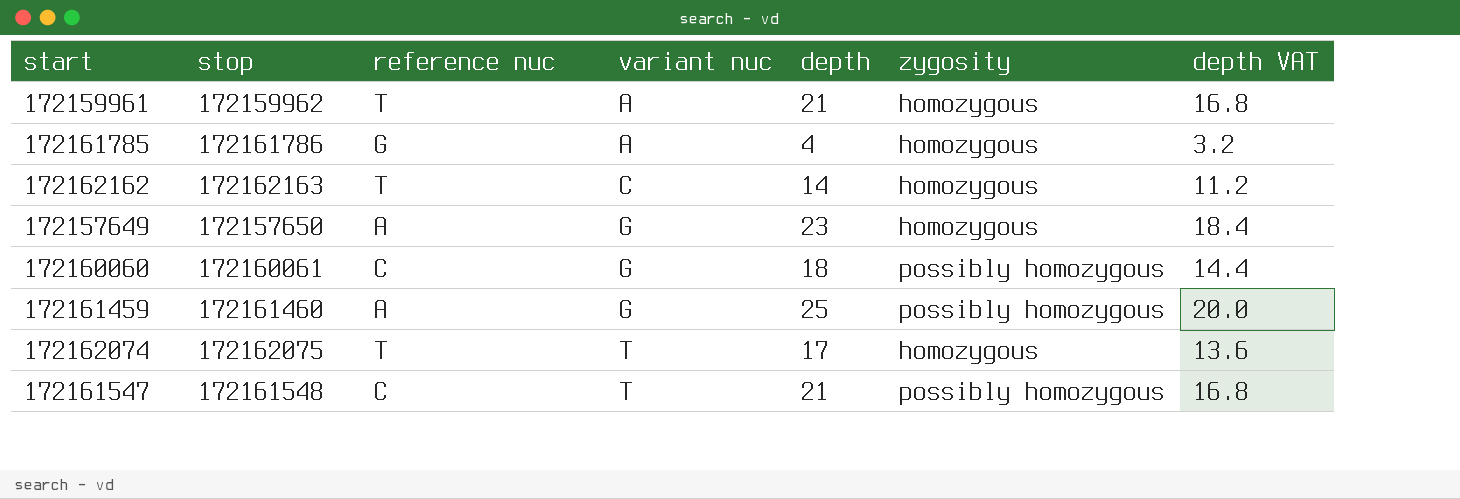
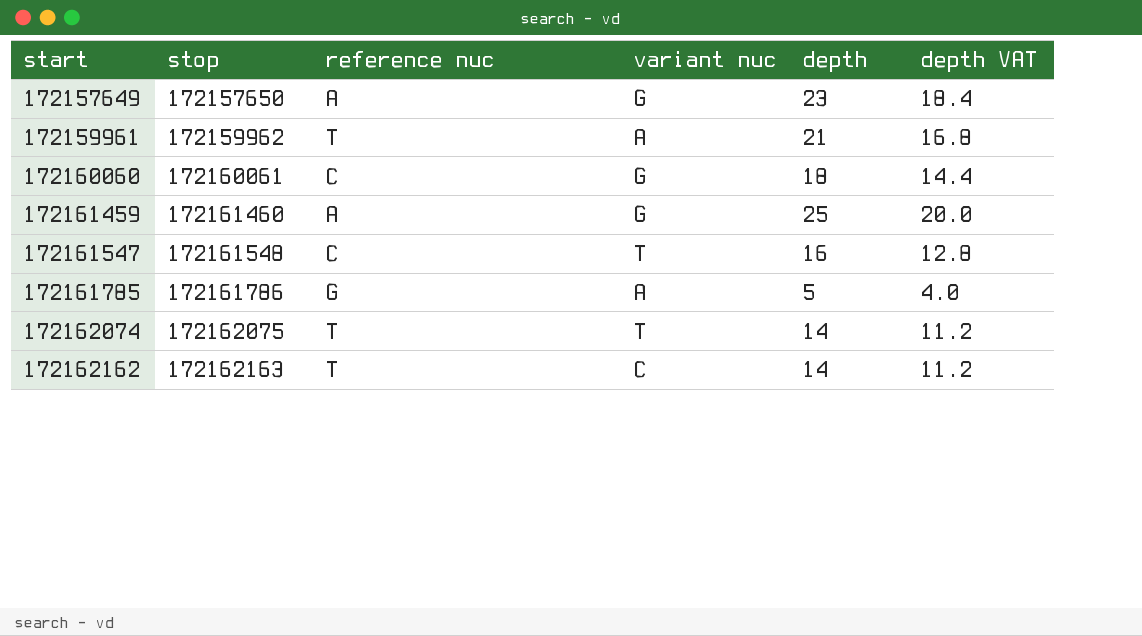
row order: variant nuc ascending -> start ascending
column zygosity | position: 6 -> none
172161547 | depth: 21 -> 16
172161547 | depth VAT: 16.8 -> 12.8
172161785 | depth: 4 -> 5
172161785 | depth VAT: 3.2 -> 4.0
172162074 | depth: 17 -> 14
172162074 | depth VAT: 13.6 -> 11.2

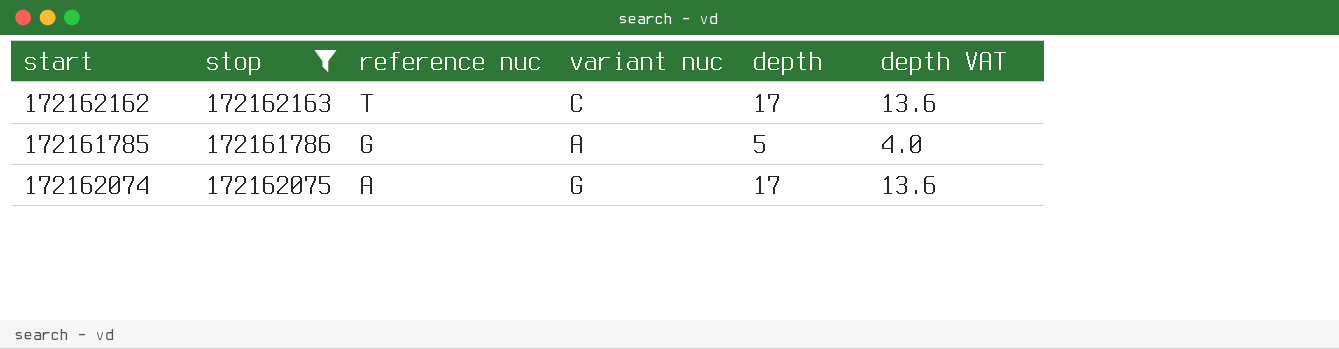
filter: none -> stop >= 172161786
row order: start ascending -> reference nuc descending
172162162 | depth: 14 -> 17
172162162 | depth VAT: 11.2 -> 13.6
172162074 | reference nuc: T -> A
172162074 | variant nuc: T -> G
172162074 | depth: 14 -> 17
172162074 | depth VAT: 11.2 -> 13.6

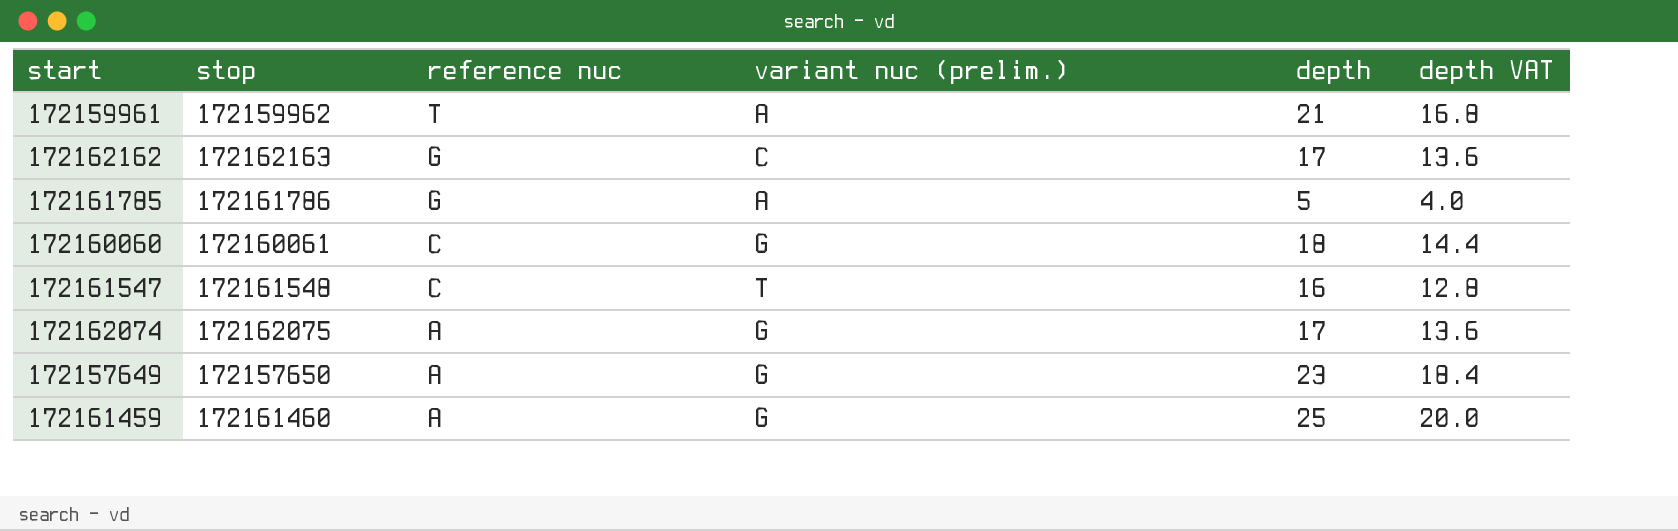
filter: stop >= 172161786 -> none
column name: variant nuc -> variant nuc (prelim.)
172162162 | reference nuc: T -> G

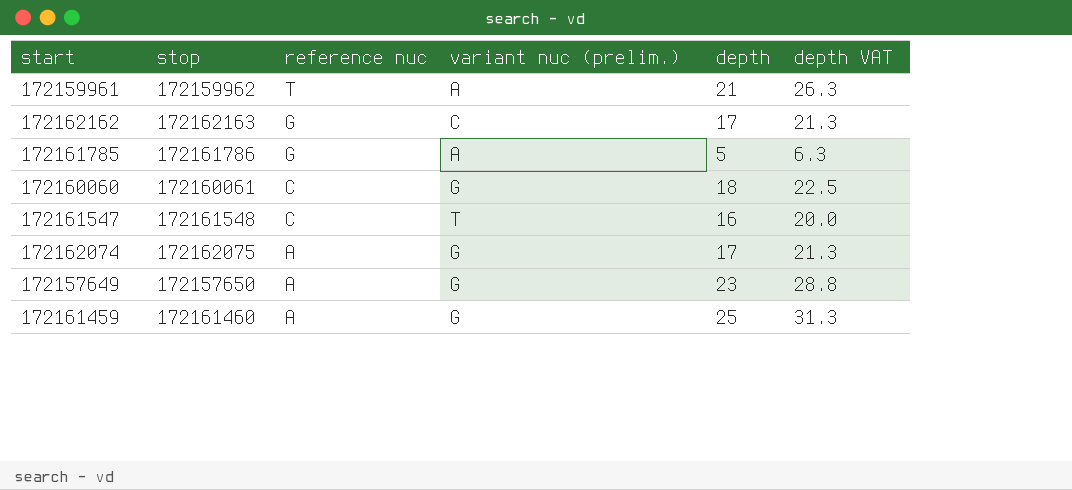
column depth VAT | formula: [depth] * 0.8 -> [depth] * 1.25

